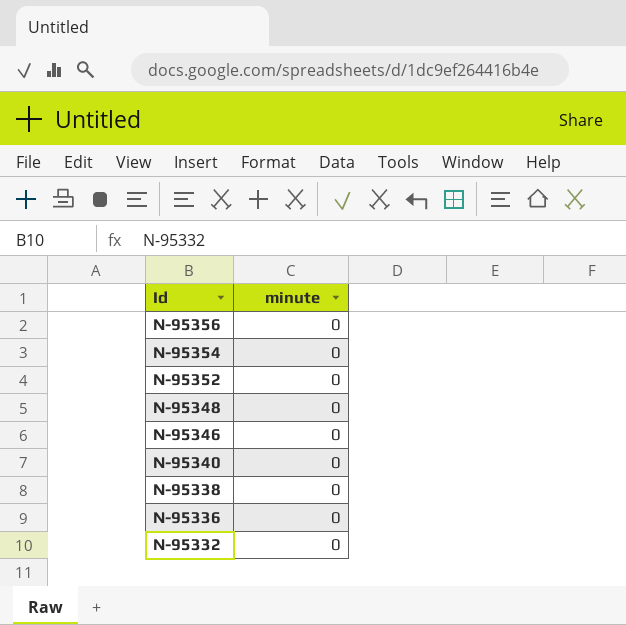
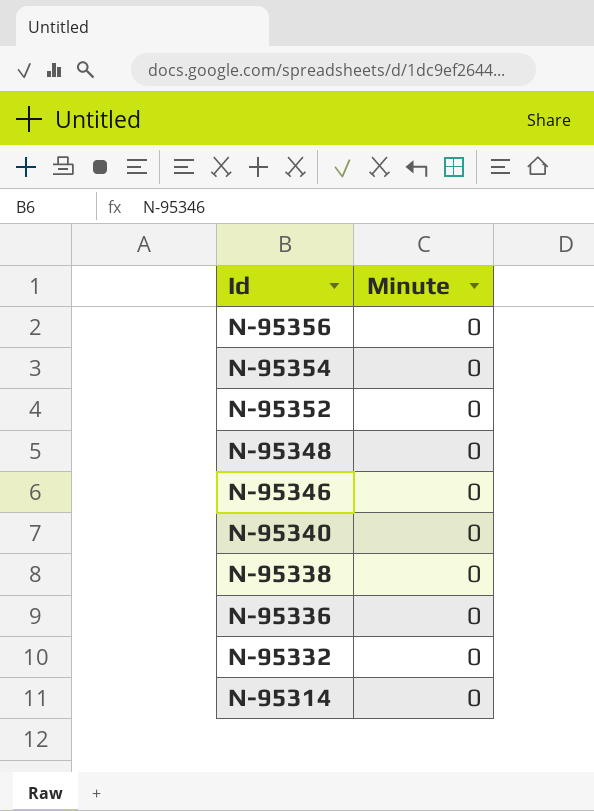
column name: minute -> Minute
row N-95314: none -> 0

